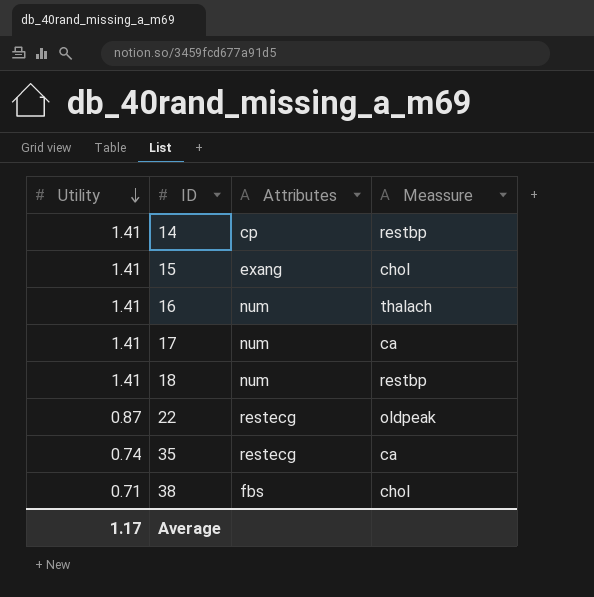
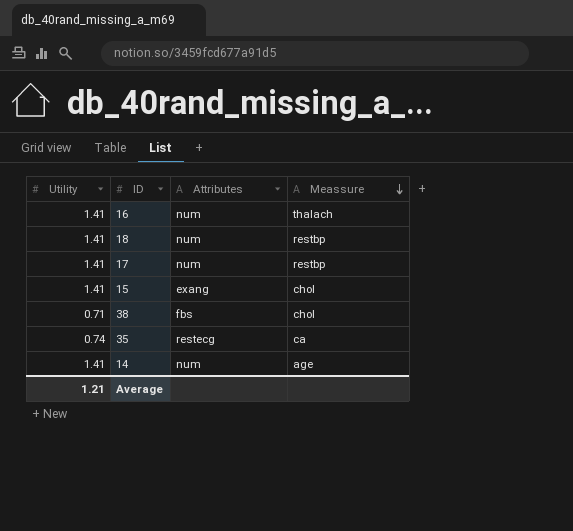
row order: Utility descending -> Meassure descending
row 22: 0.87 | restecg | oldpeak -> none
17 | Meassure: ca -> restbp
14 | Attributes: cp -> num
14 | Meassure: restbp -> age
Average | Utility: 1.17 -> 1.21

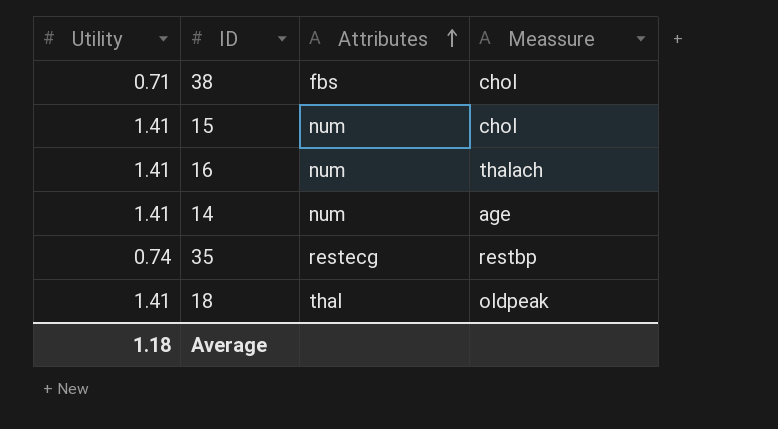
row order: Meassure descending -> Attributes ascending
row 17: 1.41 | num | restbp -> none
15 | Attributes: exang -> num
35 | Meassure: ca -> restbp
18 | Attributes: num -> thal
18 | Meassure: restbp -> oldpeak
Average | Utility: 1.21 -> 1.18

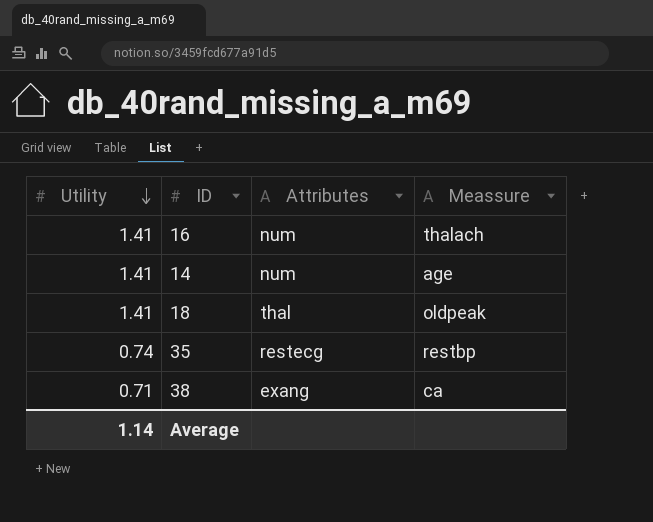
row order: Attributes ascending -> Utility descending
row 15: 1.41 | num | chol -> none
38 | Attributes: fbs -> exang
38 | Meassure: chol -> ca
Average | Utility: 1.18 -> 1.14

